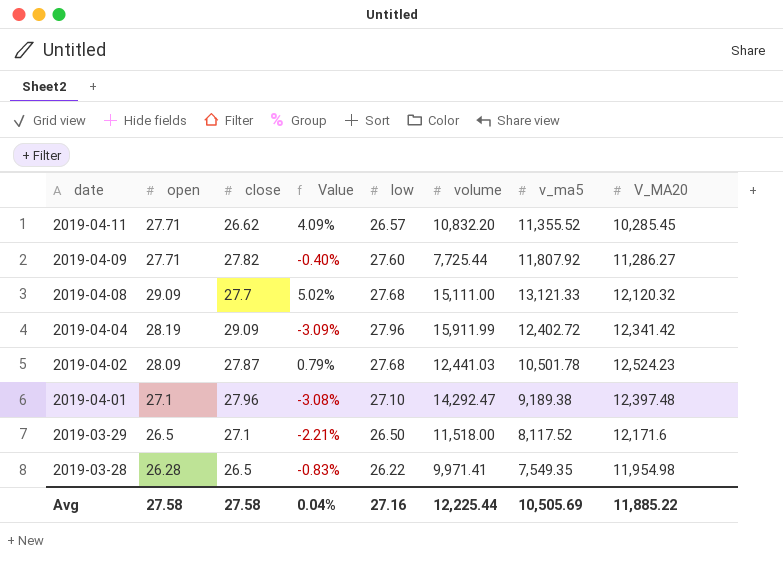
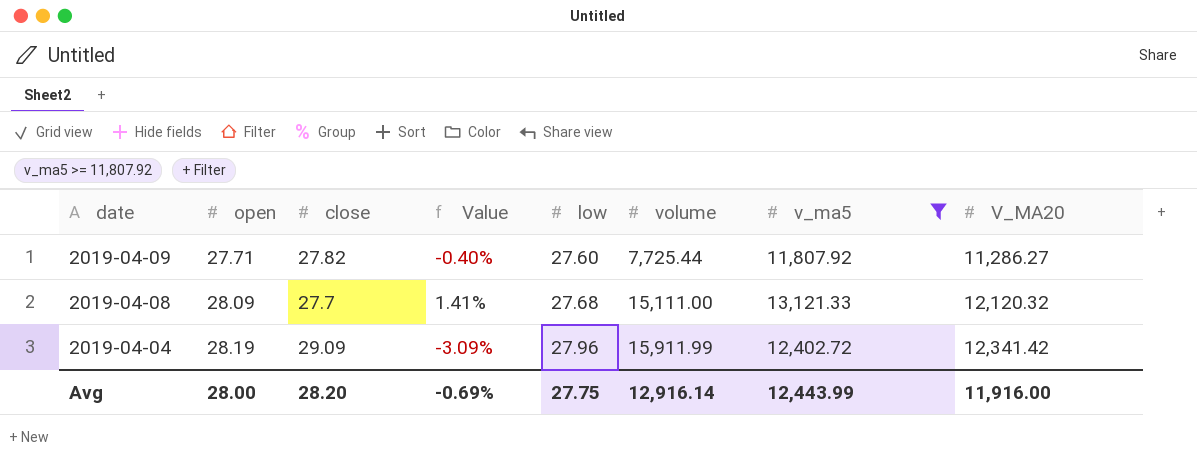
filter: none -> v_ma5 >= 11,807.92
2019-04-08 | open: 29.09 -> 28.09
2019-04-08 | Value: 5.02% -> 1.41%
Avg | open: 27.58 -> 28.00
Avg | close: 27.58 -> 28.20
Avg | Value: 0.04% -> -0.69%
Avg | low: 27.16 -> 27.75
Avg | volume: 12,225.44 -> 12,916.14
Avg | v_ma5: 10,505.69 -> 12,443.99
Avg | V_MA20: 11,885.22 -> 11,916.00

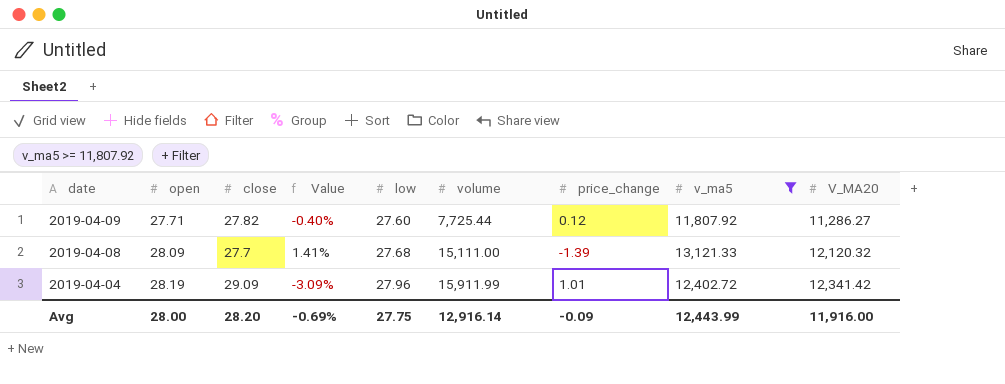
column price_change | position: none -> 7

